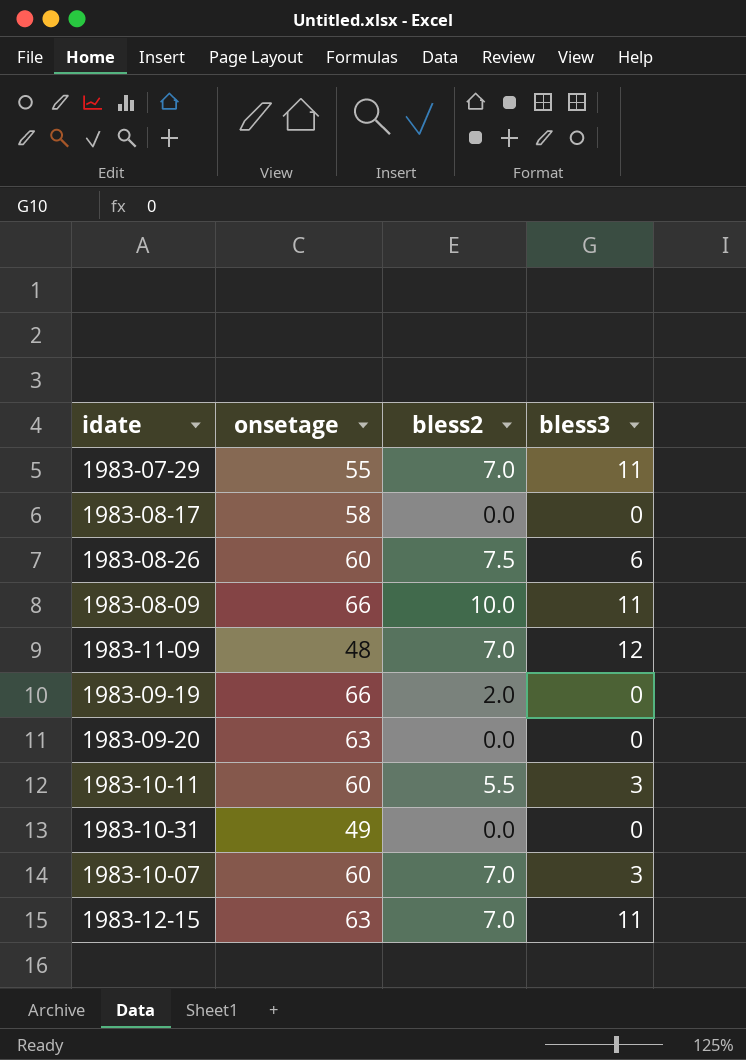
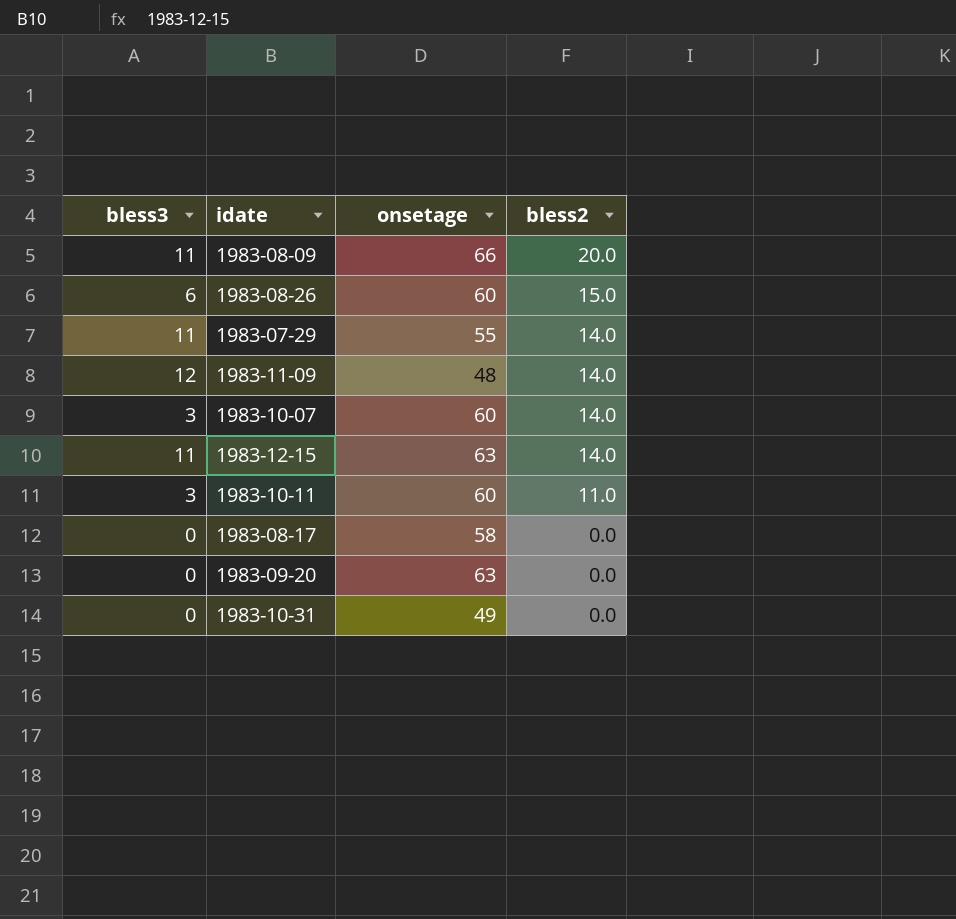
row order: none -> bless2 descending
column bless3 | position: 4 -> 1
row 1983-09-19: 66 | 2.0 | 0 -> none
1983-08-09 | bless2: 10.0 -> 20.0
1983-08-26 | bless2: 7.5 -> 15.0
1983-07-29 | bless2: 7.0 -> 14.0
1983-11-09 | bless2: 7.0 -> 14.0
1983-10-07 | bless2: 7.0 -> 14.0
1983-12-15 | bless2: 7.0 -> 14.0
1983-10-11 | bless2: 5.5 -> 11.0

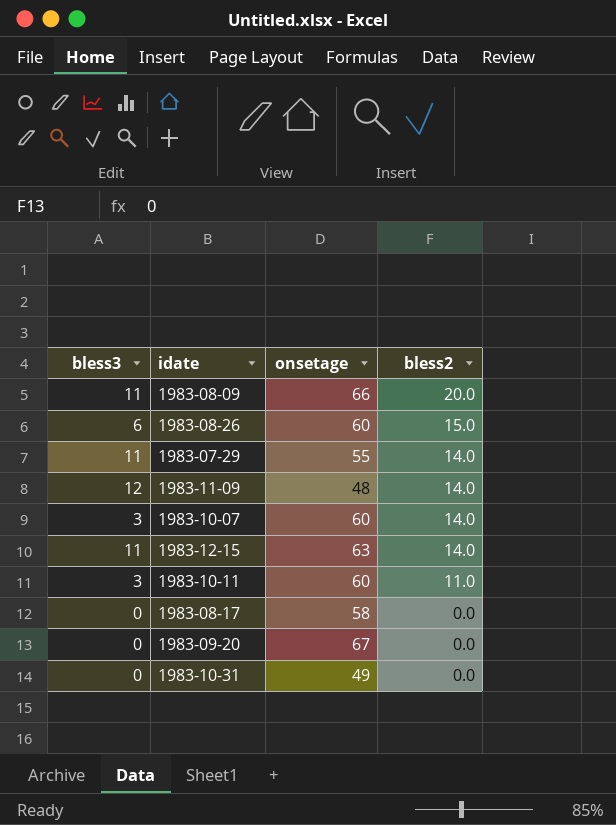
1983-09-20 | onsetage: 63 -> 67

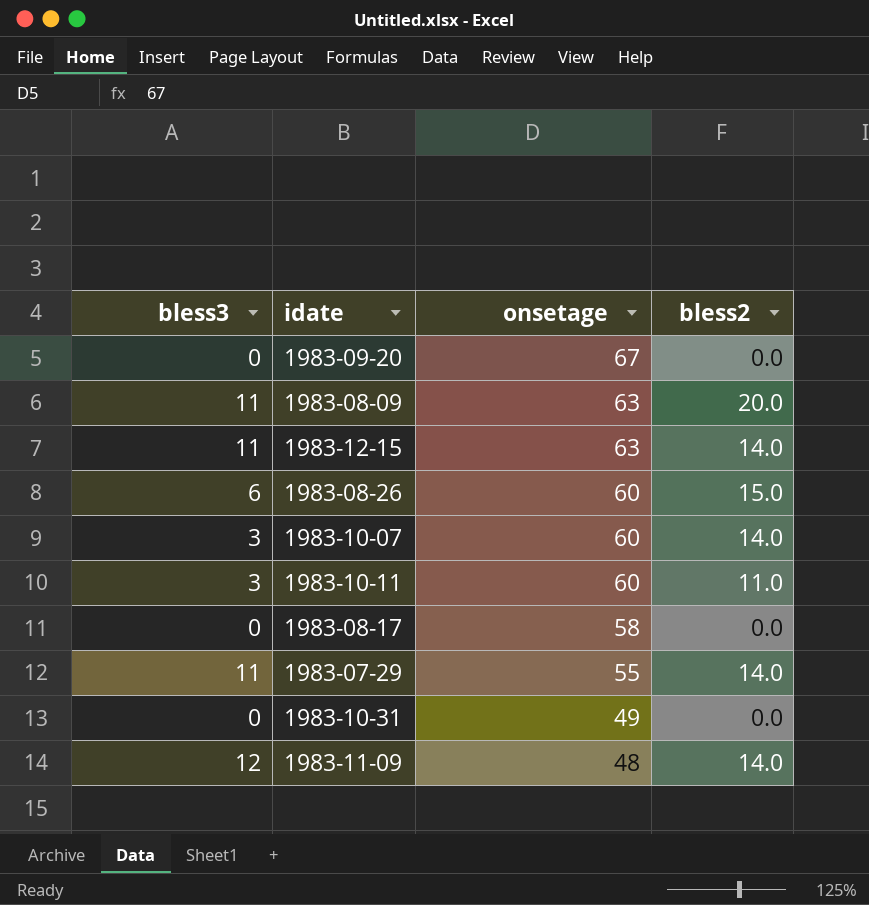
row order: bless2 descending -> onsetage descending
1983-08-09 | onsetage: 66 -> 63

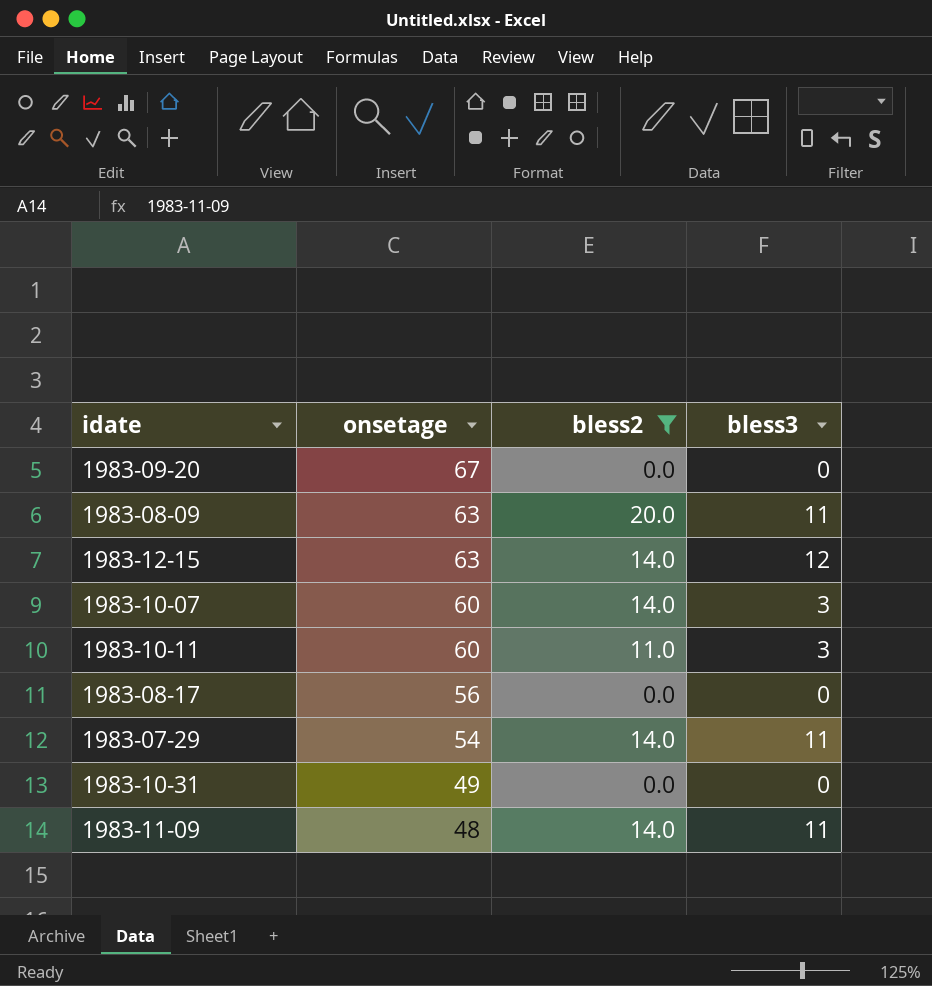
filter: none -> bless2 != 15.0
column bless3 | position: 1 -> 4
1983-12-15 | bless3: 11 -> 12
1983-08-17 | onsetage: 58 -> 56
1983-07-29 | onsetage: 55 -> 54
1983-11-09 | bless3: 12 -> 11

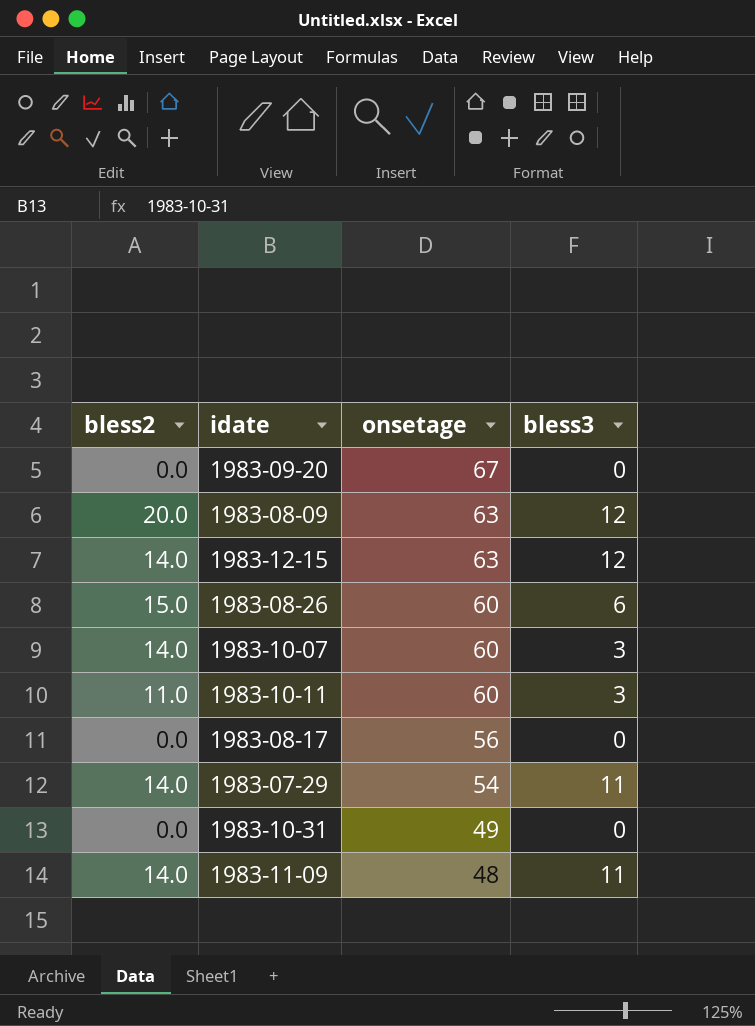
filter: bless2 != 15.0 -> none
column bless2 | position: 3 -> 1
1983-08-09 | bless3: 11 -> 12

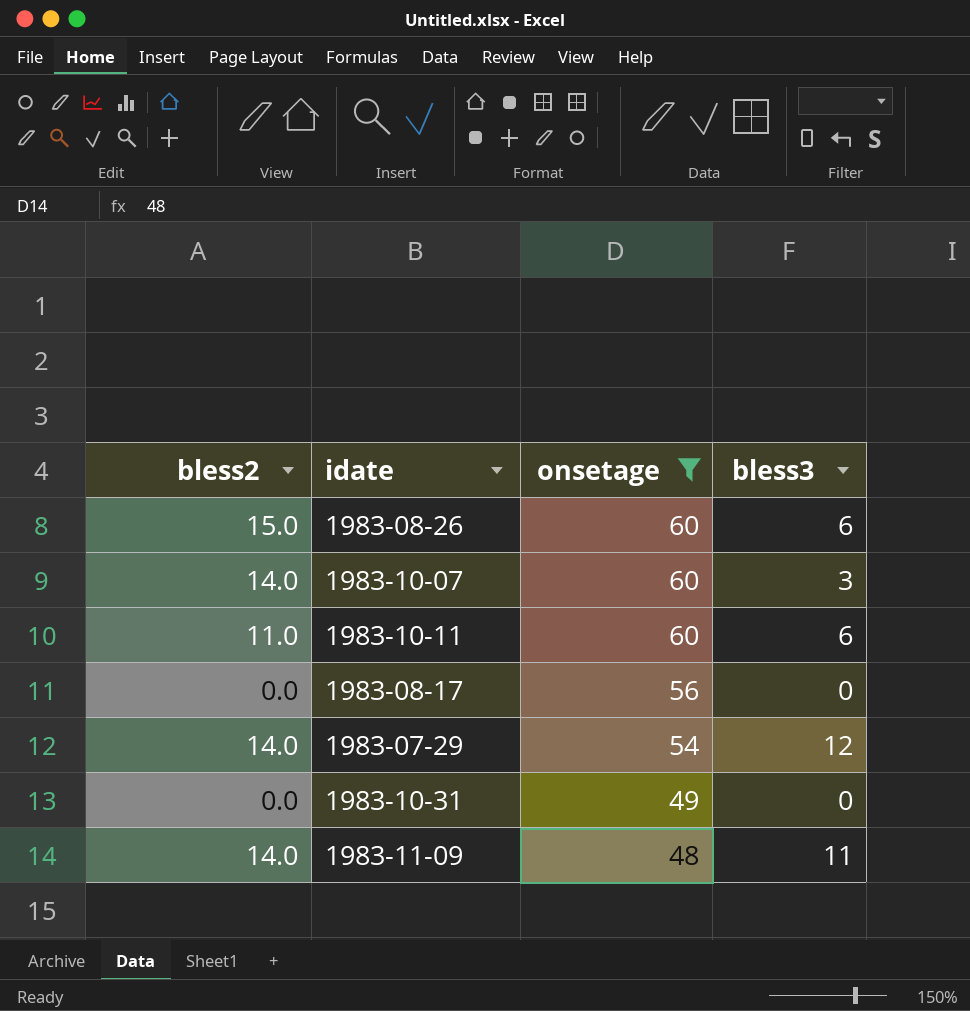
filter: none -> onsetage <= 60
1983-10-11 | bless3: 3 -> 6
1983-07-29 | bless3: 11 -> 12

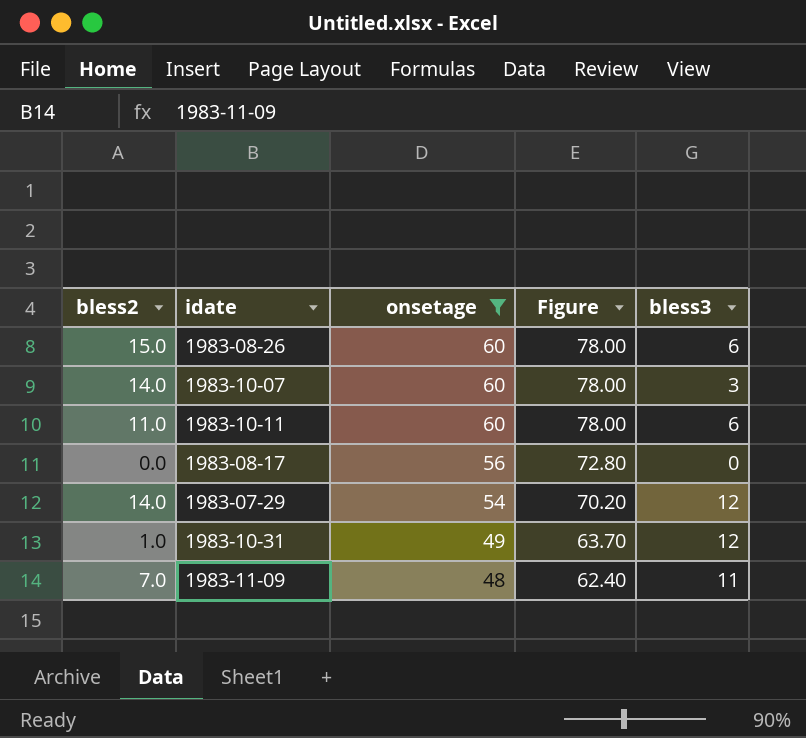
column Figure | formula: none -> [onsetage] * 1.3
1983-10-31 | bless2: 0.0 -> 1.0
1983-10-31 | bless3: 0 -> 12
1983-11-09 | bless2: 14.0 -> 7.0

